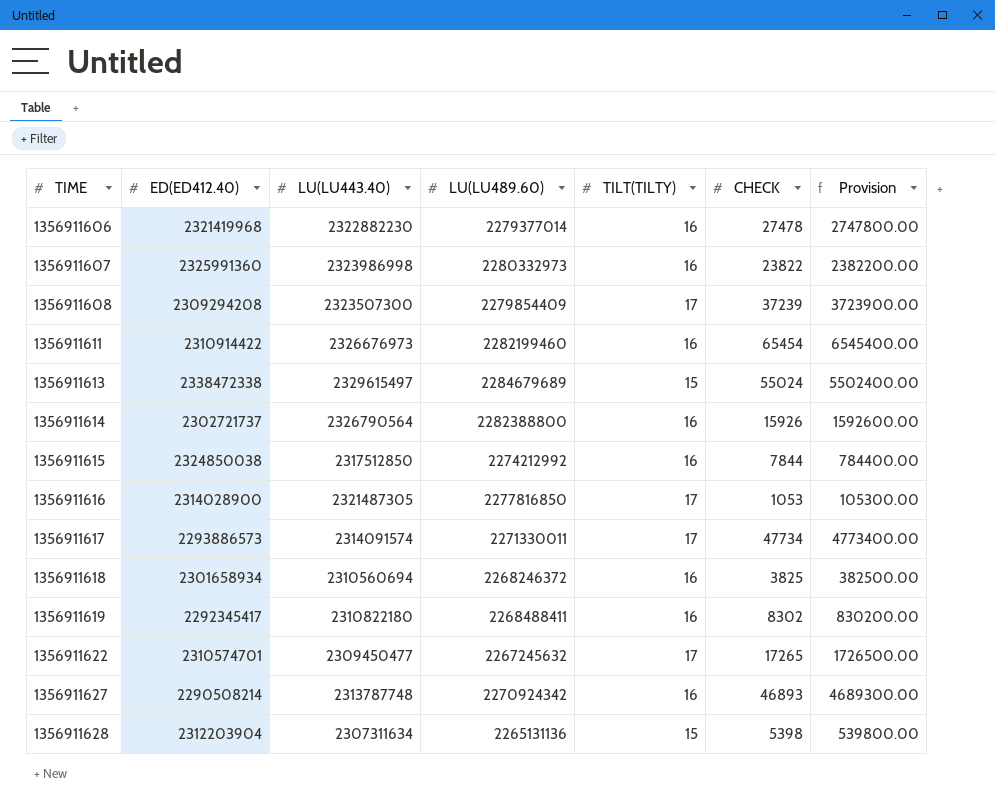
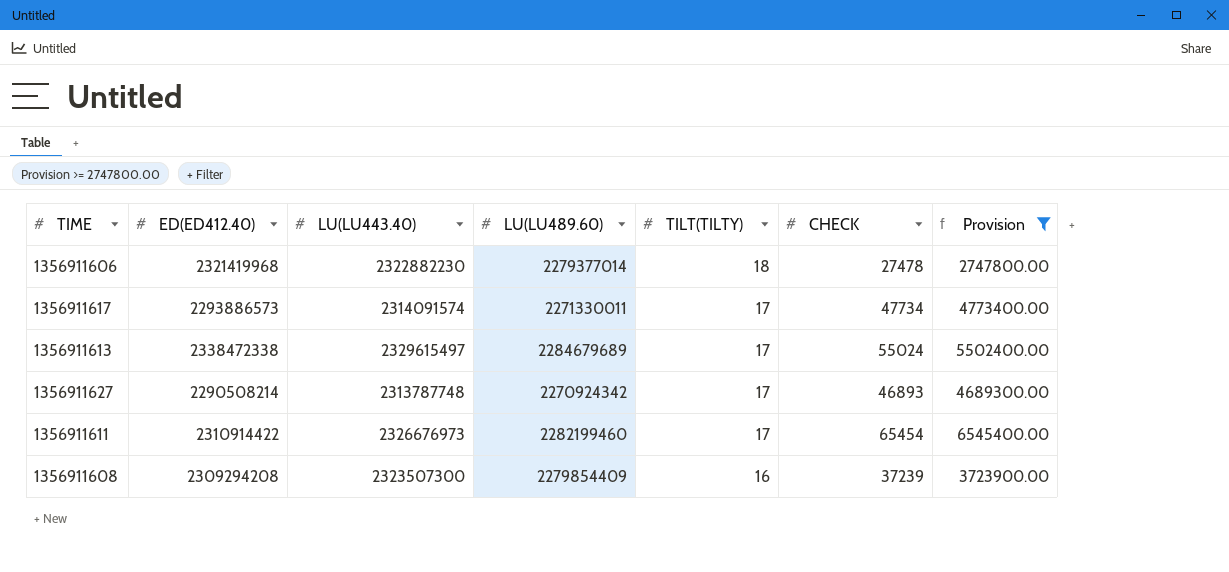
filter: none -> Provision >= 2747800.00
row order: TIME ascending -> TILT(TILTY) descending
1356911606 | TILT(TILTY): 16 -> 18
1356911613 | TILT(TILTY): 15 -> 17
1356911627 | TILT(TILTY): 16 -> 17
1356911611 | TILT(TILTY): 16 -> 17
1356911608 | TILT(TILTY): 17 -> 16

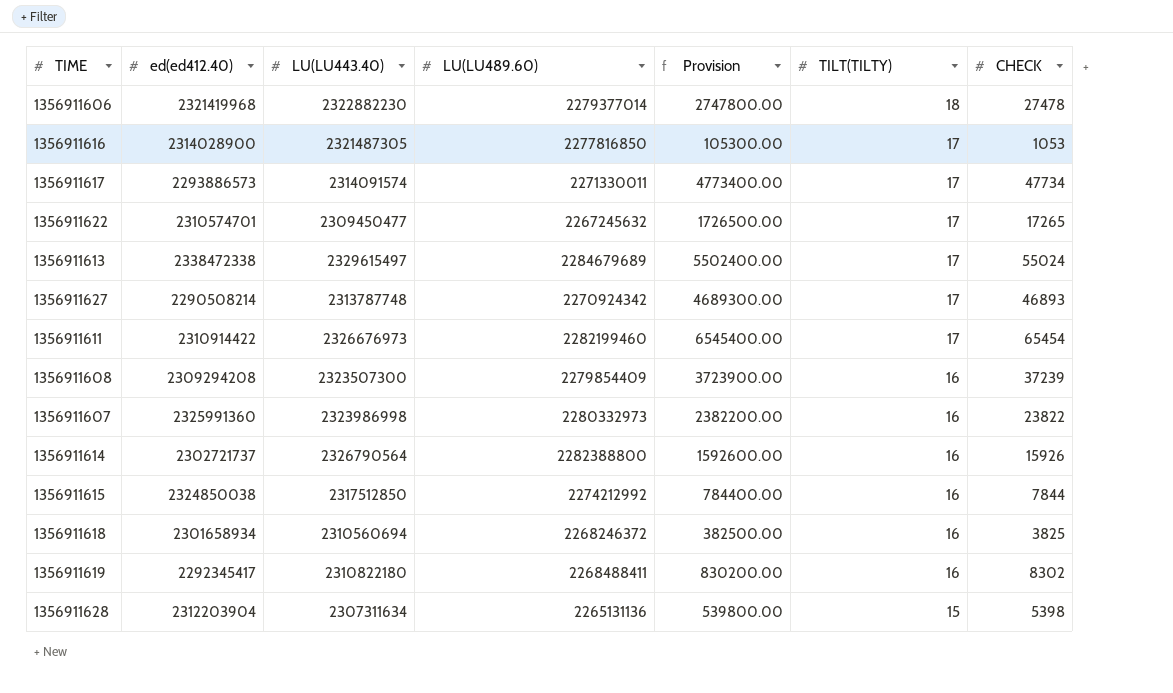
filter: Provision >= 2747800.00 -> none
column name: ED(ED412.40) -> ed(ed412.40)
column Provision | position: 7 -> 5

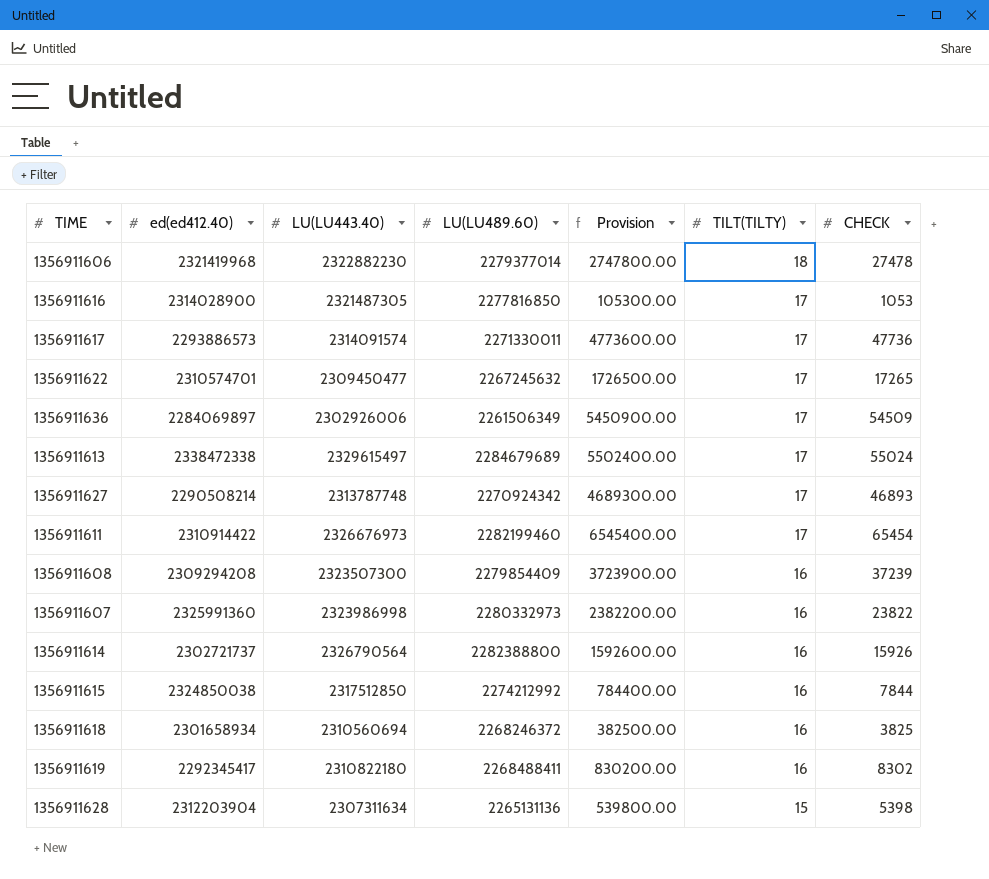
1356911617 | Provision: 4773400.00 -> 4773600.00
1356911617 | CHECK: 47734 -> 47736
row 1356911636: none -> 2284069897 | 2302926006 | 2261506349 | 5450900.00 | 17 | 54509

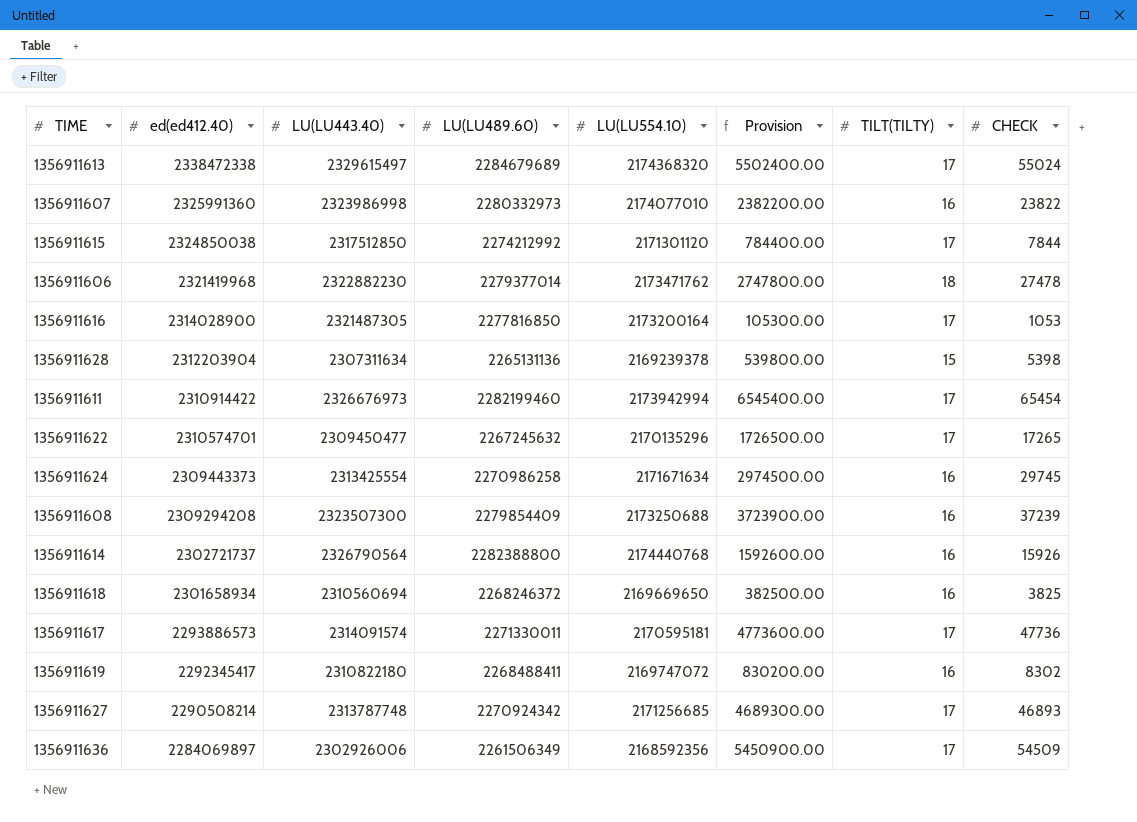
row order: TILT(TILTY) descending -> ed(ed412.40) descending
column LU(LU554.10) | position: none -> 5
1356911615 | TILT(TILTY): 16 -> 17
row 1356911624: none -> 2309443373 | 2313425554 | 2270986258 | 2171671634 | 2974500.00 | 16 | 29745

